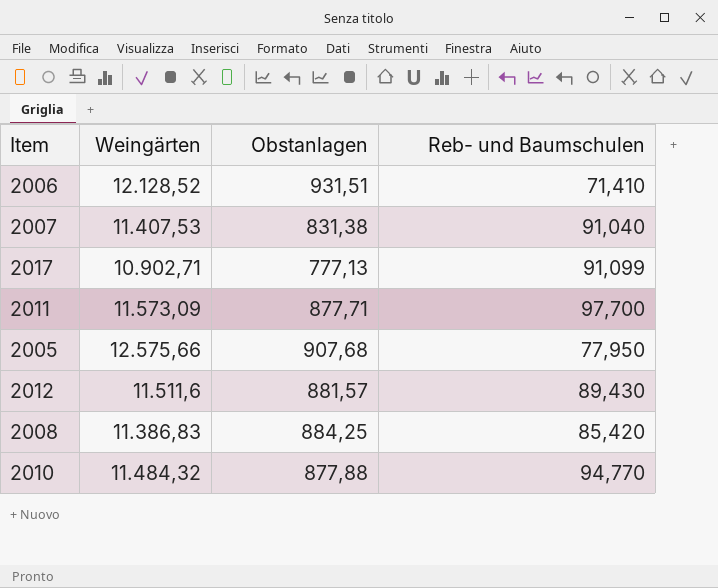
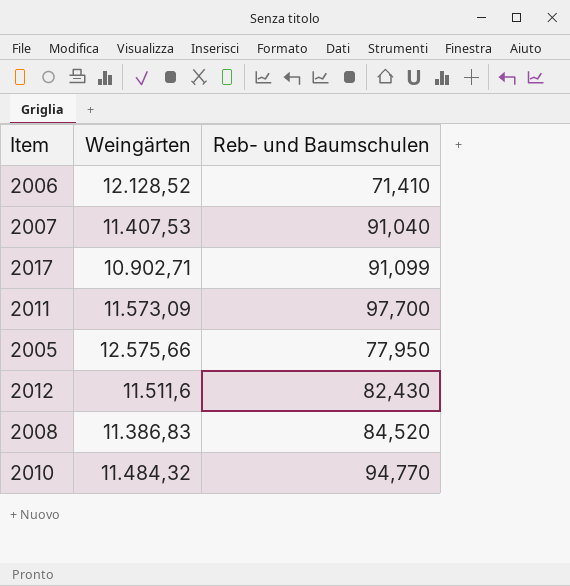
column Obstanlagen | position: 3 -> none
2012 | Reb- und Baumschulen: 89,430 -> 82,430
2008 | Reb- und Baumschulen: 85,420 -> 84,520

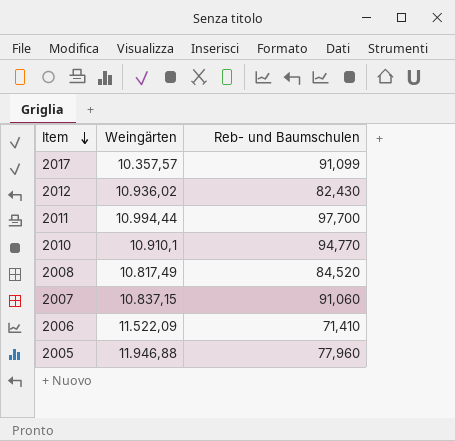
row order: none -> Item descending
2017 | Weingärten: 10.902,71 -> 10.357,57
2012 | Weingärten: 11.511,6 -> 10.936,02
2011 | Weingärten: 11.573,09 -> 10.994,44
2010 | Weingärten: 11.484,32 -> 10.910,1
2008 | Weingärten: 11.386,83 -> 10.817,49
2007 | Weingärten: 11.407,53 -> 10.837,15
2007 | Reb- und Baumschulen: 91,040 -> 91,060
2006 | Weingärten: 12.128,52 -> 11.522,09
2005 | Weingärten: 12.575,66 -> 11.946,88
2005 | Reb- und Baumschulen: 77,950 -> 77,960

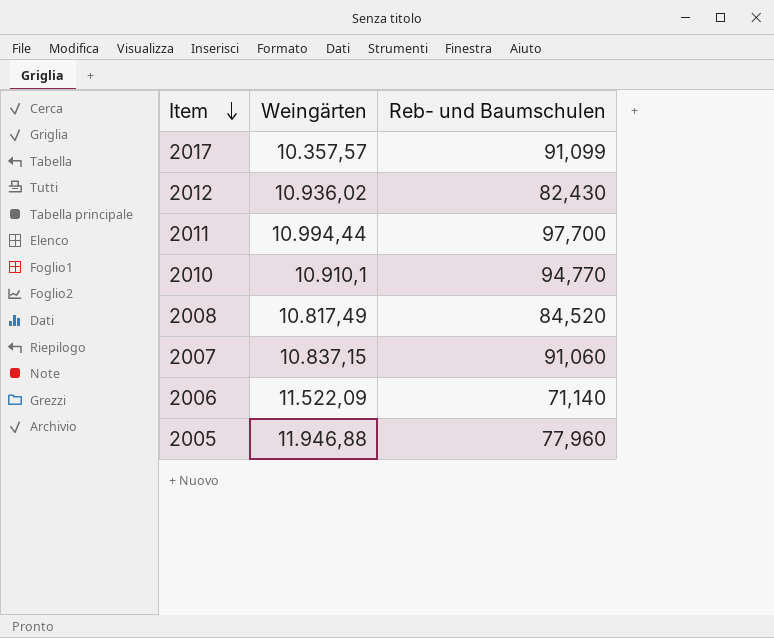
2006 | Reb- und Baumschulen: 71,410 -> 71,140

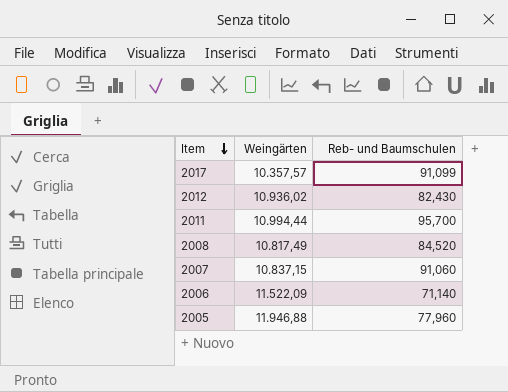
row 2010: 10.910,1 | 94,770 -> none
2011 | Reb- und Baumschulen: 97,700 -> 95,700

